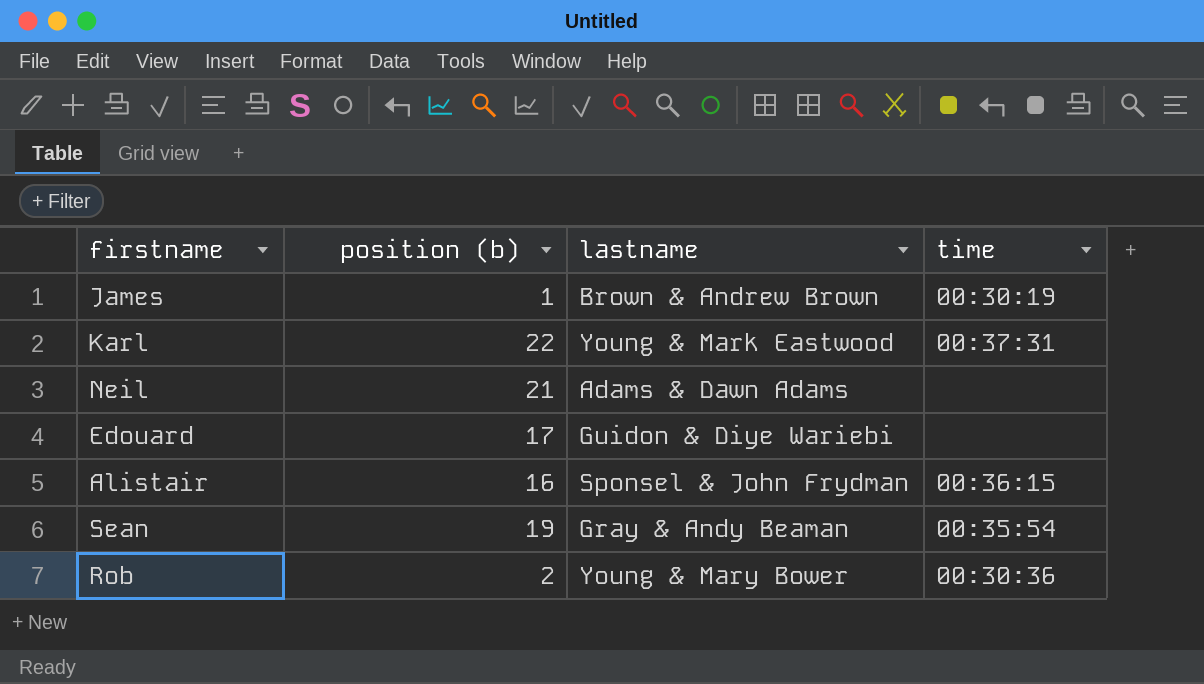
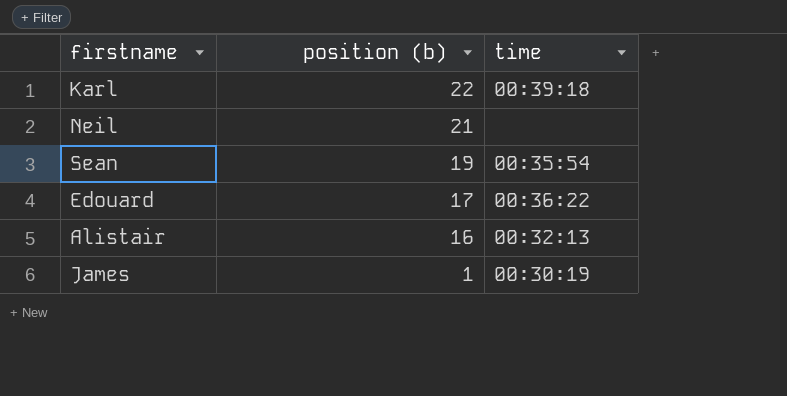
row order: none -> position (b) descending
column lastname | position: 3 -> none
row Rob: 2 | Young & Mary Bower | 00:30:36 -> none
Karl | time: 00:37:31 -> 00:39:18
Edouard | time: none -> 00:36:22
Alistair | time: 00:36:15 -> 00:32:13

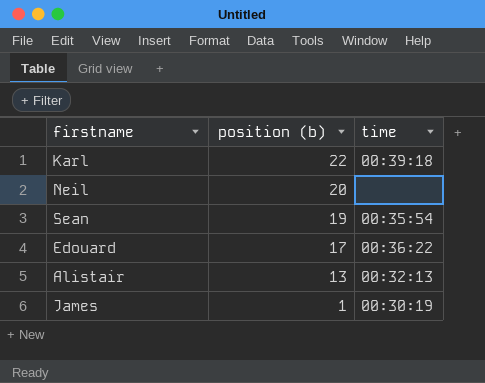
Neil | position (b): 21 -> 20
Alistair | position (b): 16 -> 13

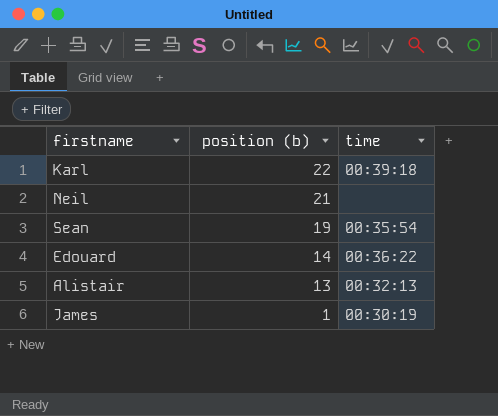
Neil | position (b): 20 -> 21
Edouard | position (b): 17 -> 14

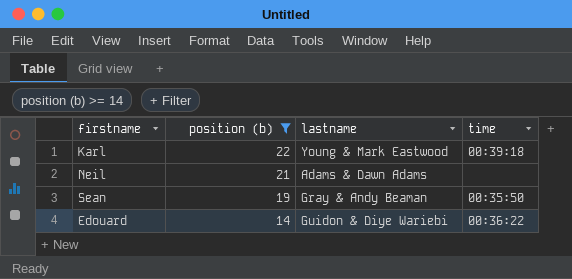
filter: none -> position (b) >= 14
column lastname | position: none -> 3
Sean | time: 00:35:54 -> 00:35:50

